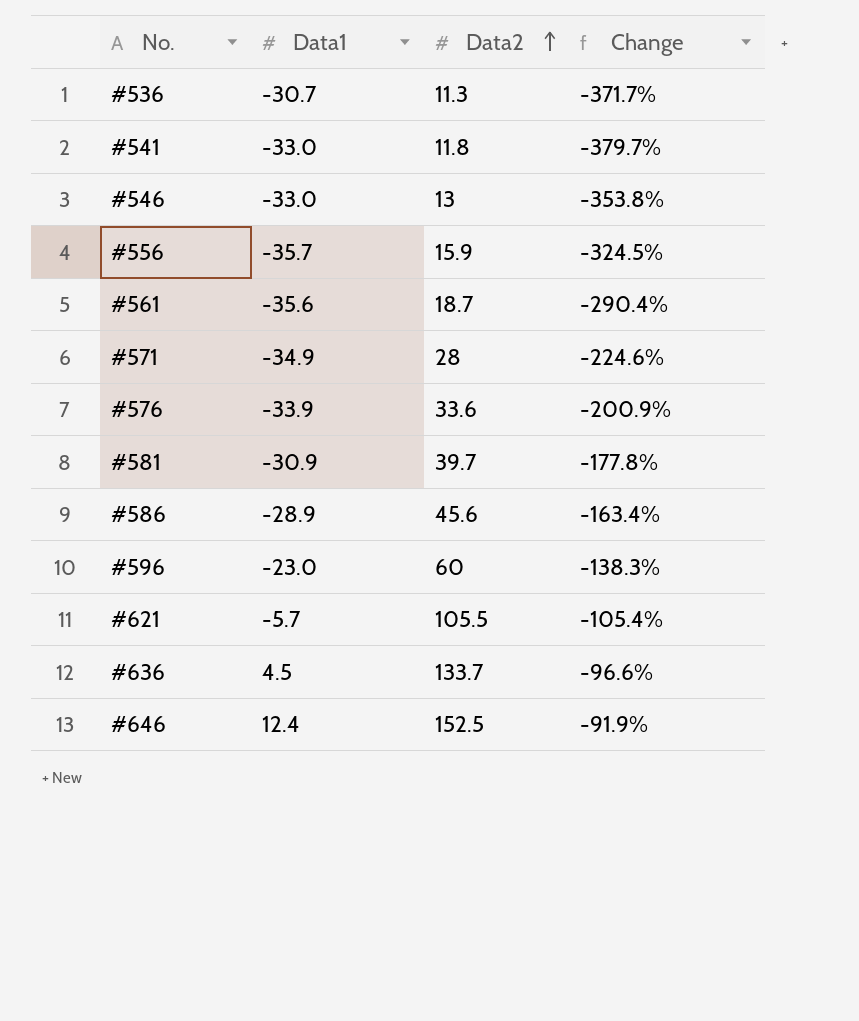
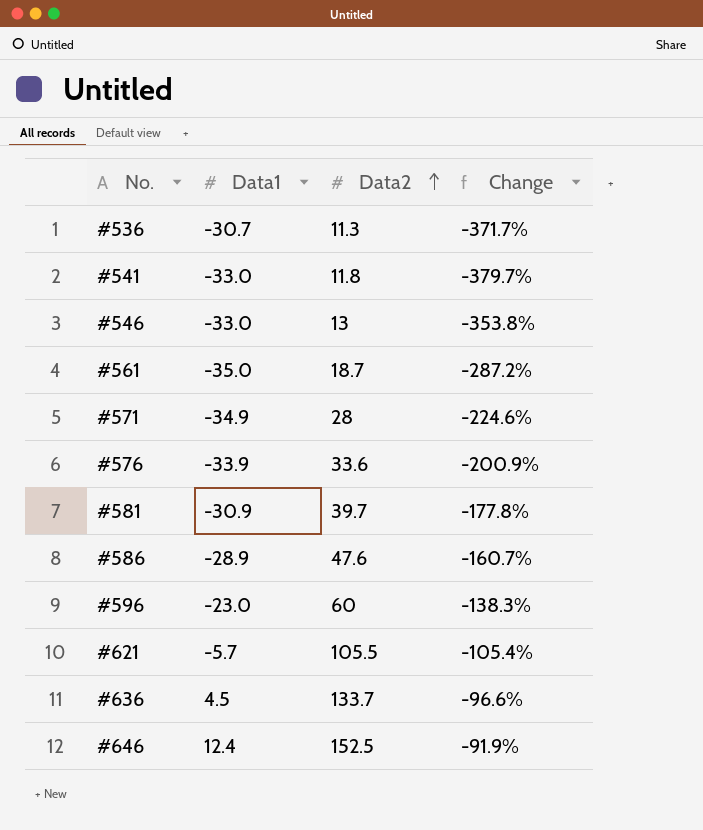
row #556: -35.7 | 15.9 | -324.5% -> none
#561 | Data1: -35.6 -> -35.0
#561 | Change: -290.4% -> -287.2%
#586 | Data2: 45.6 -> 47.6
#586 | Change: -163.4% -> -160.7%

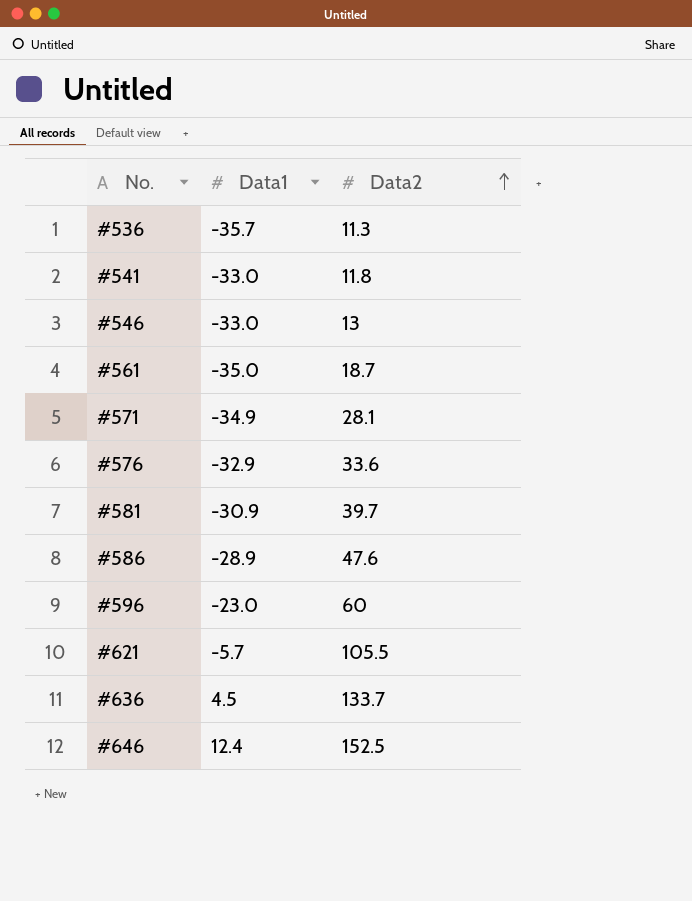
column Change | formula: ([Data1] - [Data2]) / [Data2] -> none
#536 | Data1: -30.7 -> -35.7
#571 | Data2: 28 -> 28.1
#576 | Data1: -33.9 -> -32.9

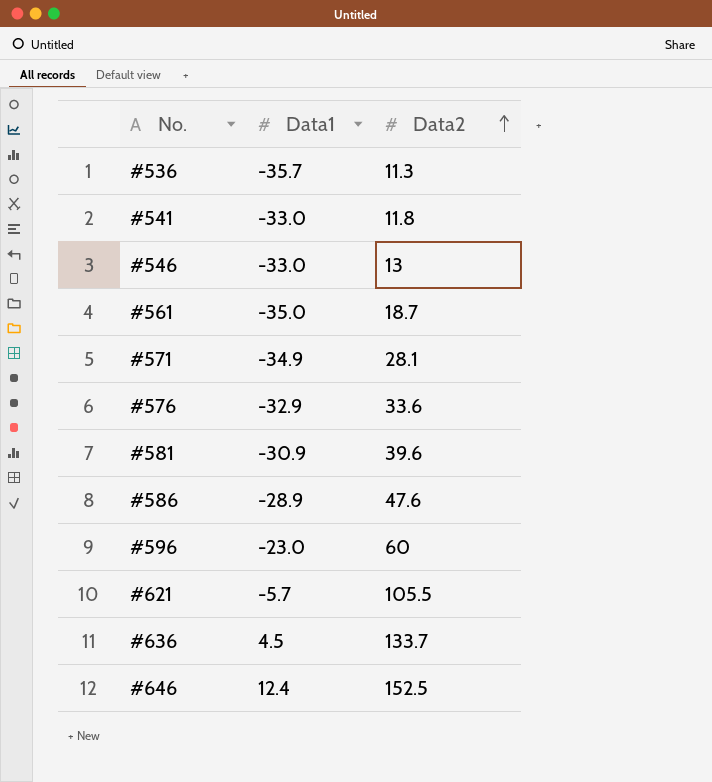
#581 | Data2: 39.7 -> 39.6

